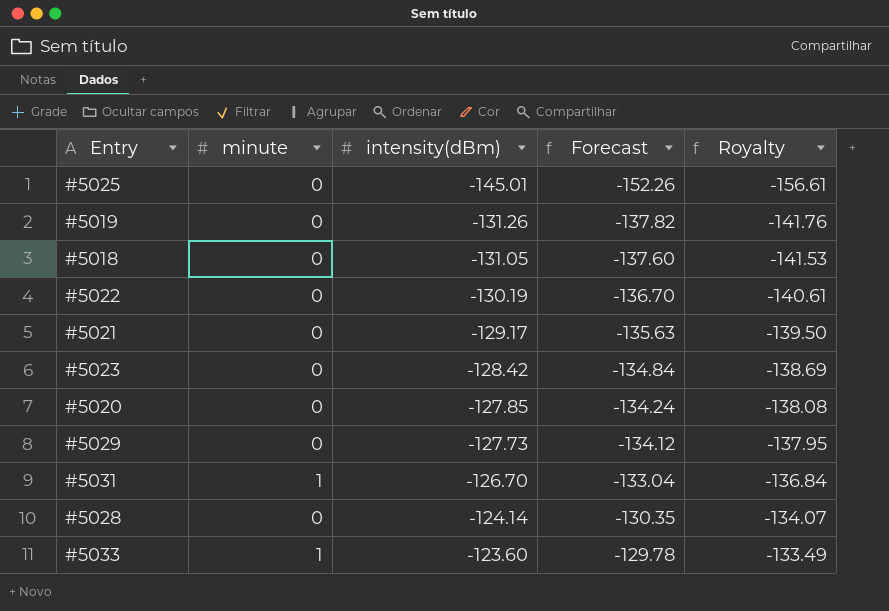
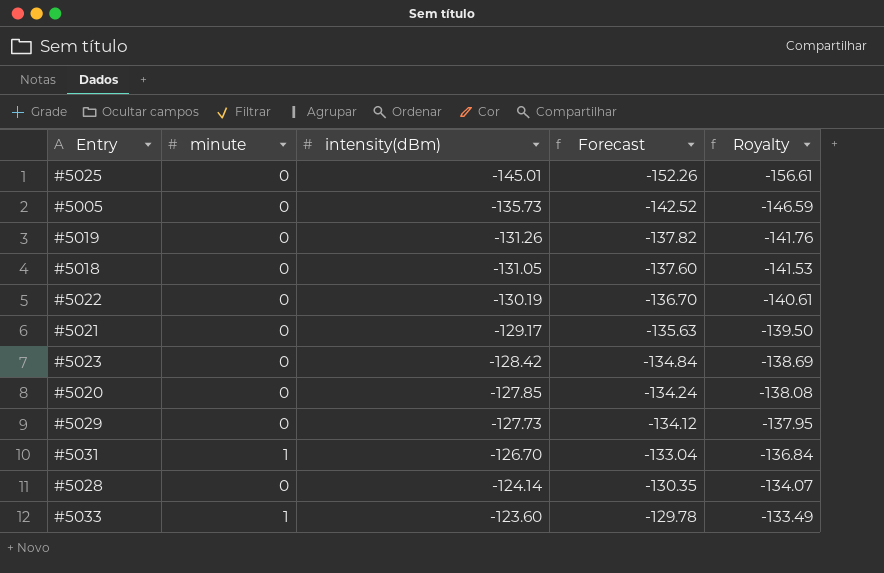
row #5005: none -> 0 | -135.73 | -142.52 | -146.59

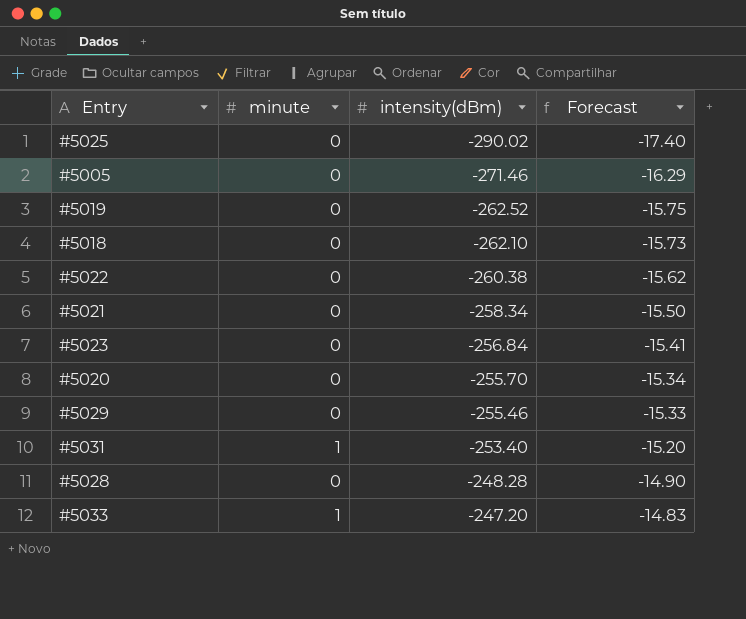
column Royalty | formula: [intensity(dBm)] * 1.08 -> none
column Forecast | formula: [intensity(dBm)] * 1.05 -> [intensity(dBm)] * 0.06
#5025 | intensity(dBm): -145.01 -> -290.02
#5005 | intensity(dBm): -135.73 -> -271.46
#5019 | intensity(dBm): -131.26 -> -262.52
#5018 | intensity(dBm): -131.05 -> -262.10
#5022 | intensity(dBm): -130.19 -> -260.38
#5021 | intensity(dBm): -129.17 -> -258.34
#5023 | intensity(dBm): -128.42 -> -256.84
#5020 | intensity(dBm): -127.85 -> -255.70
#5029 | intensity(dBm): -127.73 -> -255.46
#5031 | intensity(dBm): -126.70 -> -253.40
#5028 | intensity(dBm): -124.14 -> -248.28
#5033 | intensity(dBm): -123.60 -> -247.20

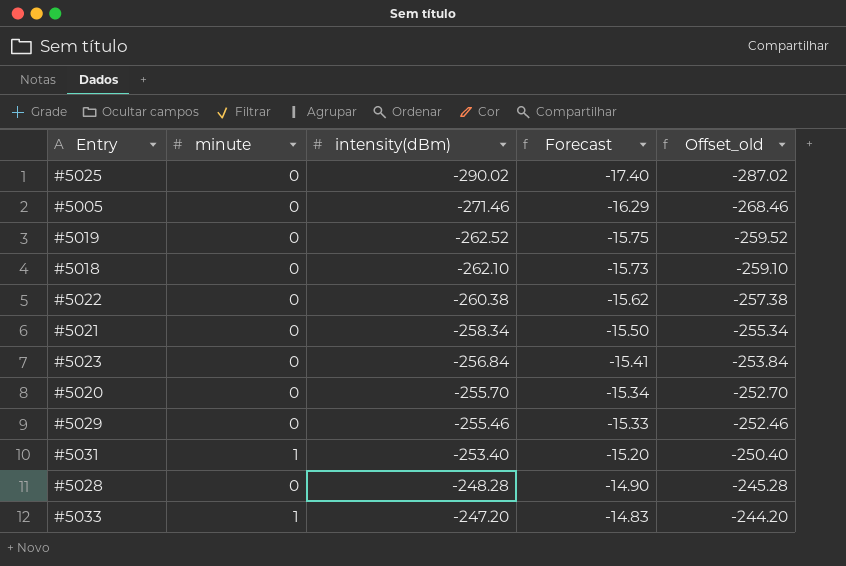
column Offset_old | formula: none -> [intensity(dBm)] + 3

